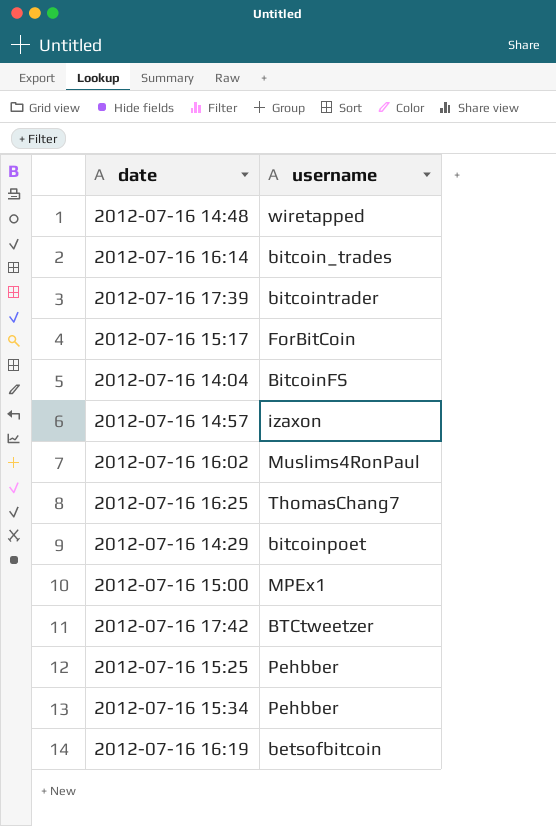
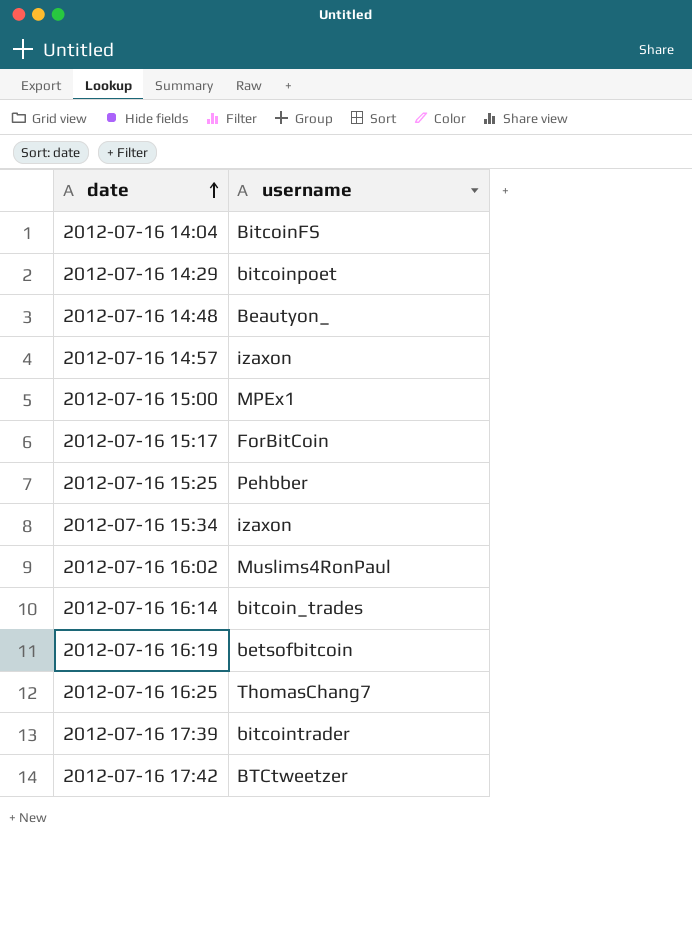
row order: none -> date ascending
2012-07-16 14:48 | username: wiretapped -> Beautyon_
2012-07-16 15:34 | username: Pehbber -> izaxon

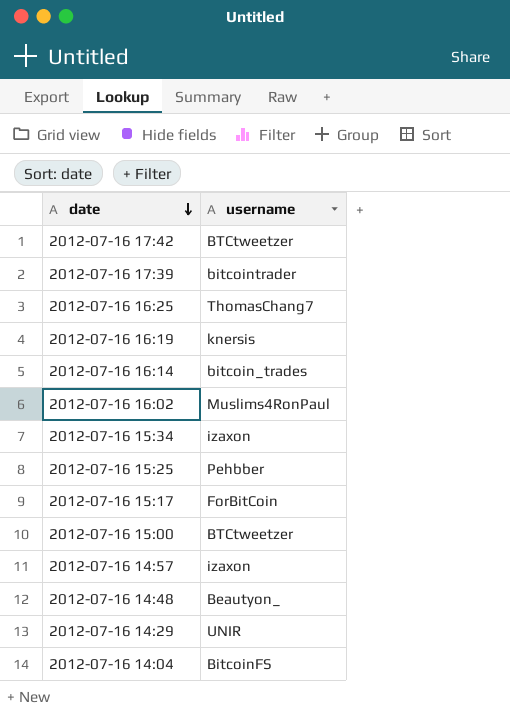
row order: date ascending -> date descending
2012-07-16 16:19 | username: betsofbitcoin -> knersis
2012-07-16 15:00 | username: MPEx1 -> BTCtweetzer
2012-07-16 14:29 | username: bitcoinpoet -> UNIR

